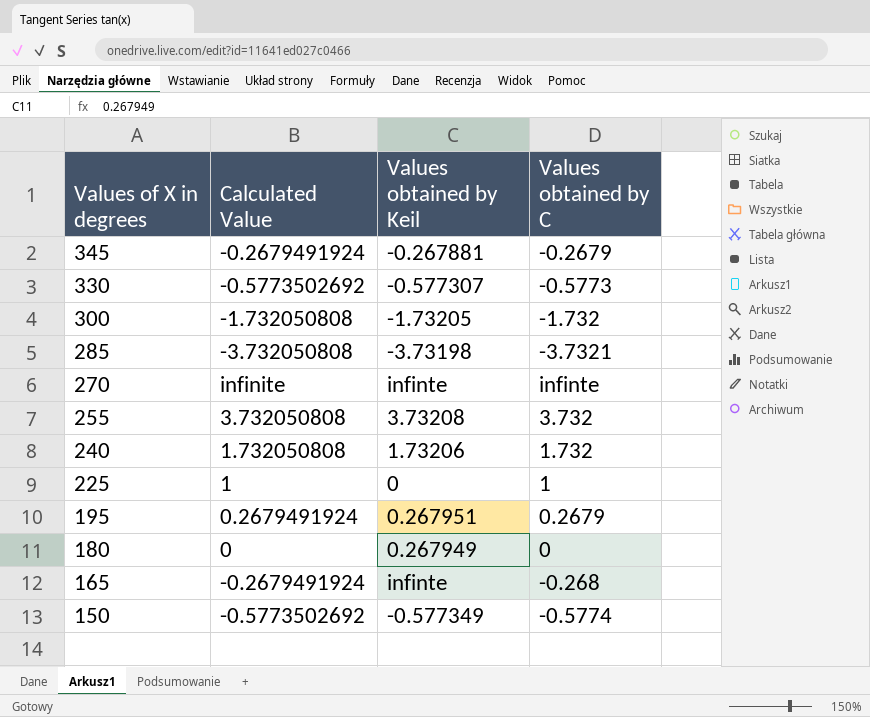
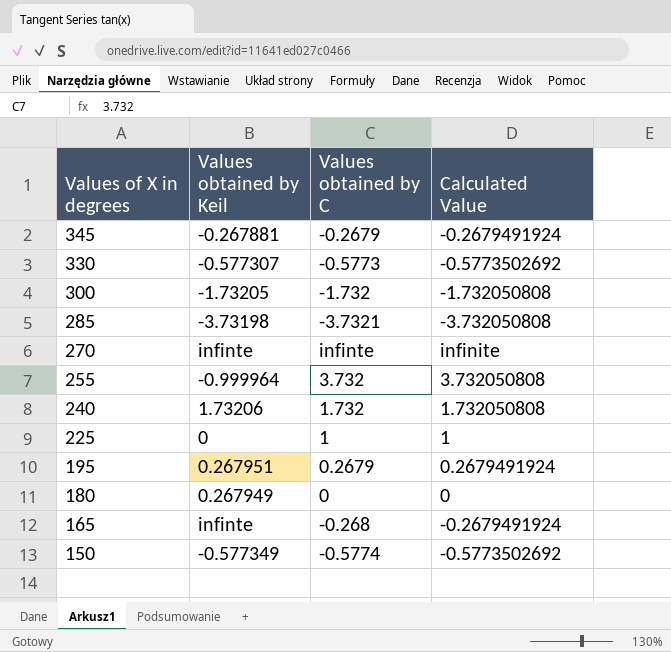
column Calculated Value | position: 2 -> 4
255 | Values obtained by Keil: 3.73208 -> -0.999964

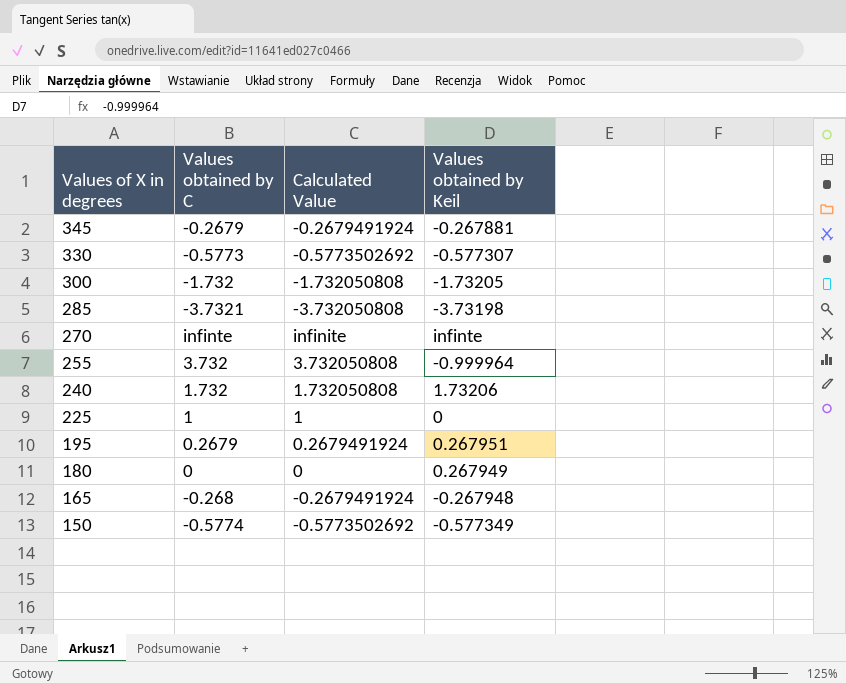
column Values obtained by Keil | position: 2 -> 4
165 | Values obtained by Keil: infinte -> -0.267948

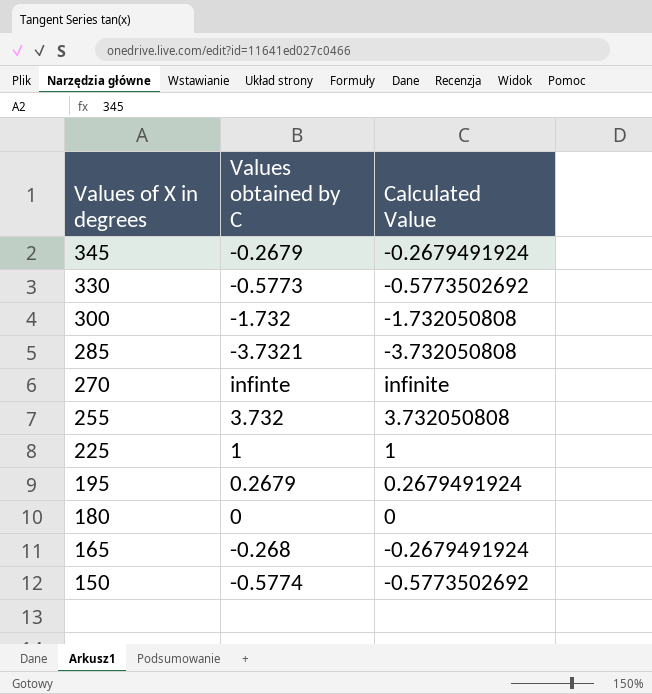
column Values obtained by Keil | position: 4 -> none
row 240: 1.732 | 1.732050808 | 1.73206 -> none

